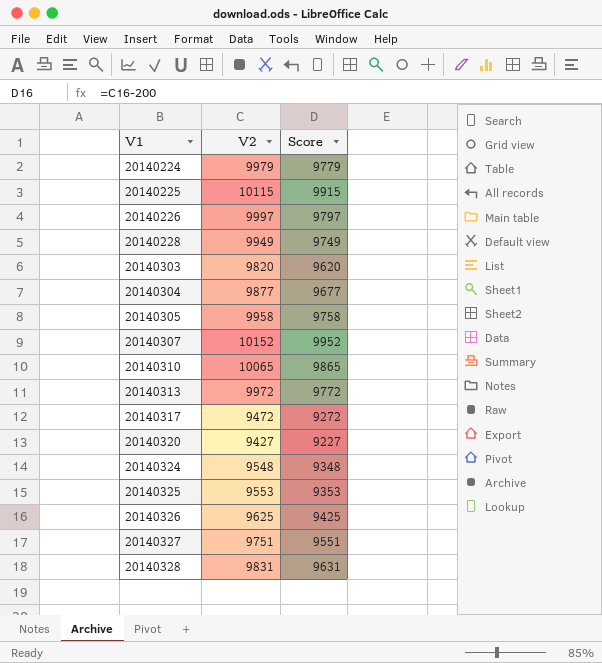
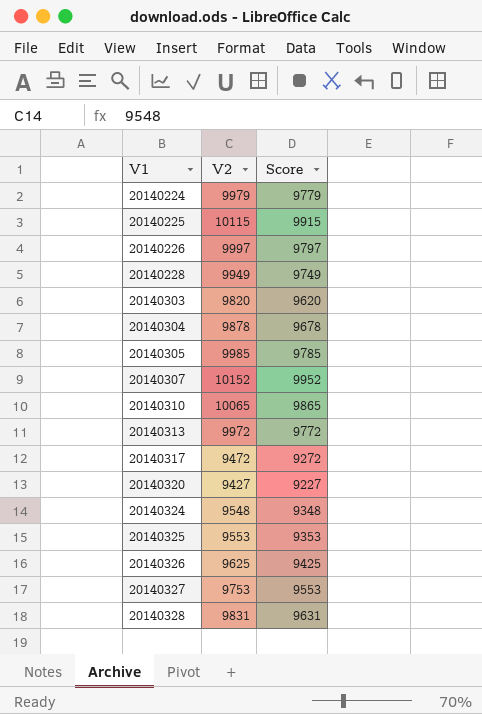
20140304 | V2: 9877 -> 9878
20140304 | Score: 9677 -> 9678
20140305 | V2: 9958 -> 9985
20140305 | Score: 9758 -> 9785
20140327 | V2: 9751 -> 9753
20140327 | Score: 9551 -> 9553

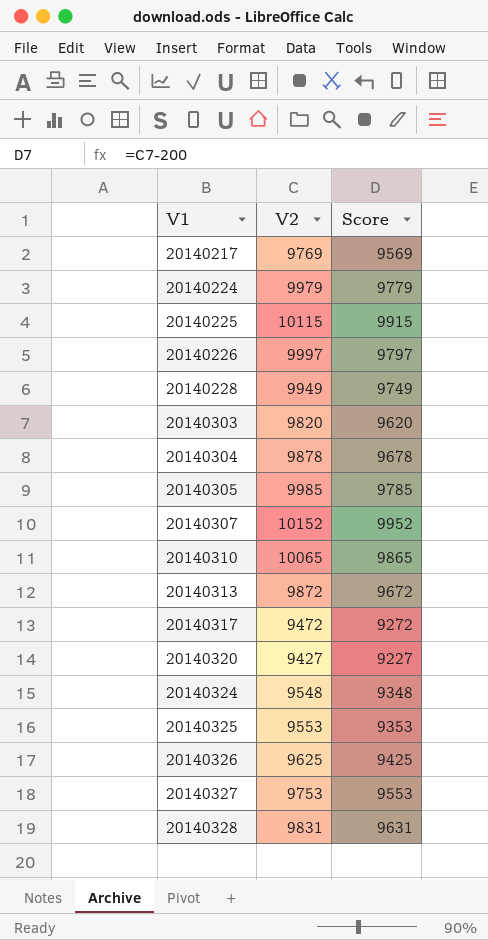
row 20140217: none -> 9769 | 9569
20140313 | V2: 9972 -> 9872
20140313 | Score: 9772 -> 9672

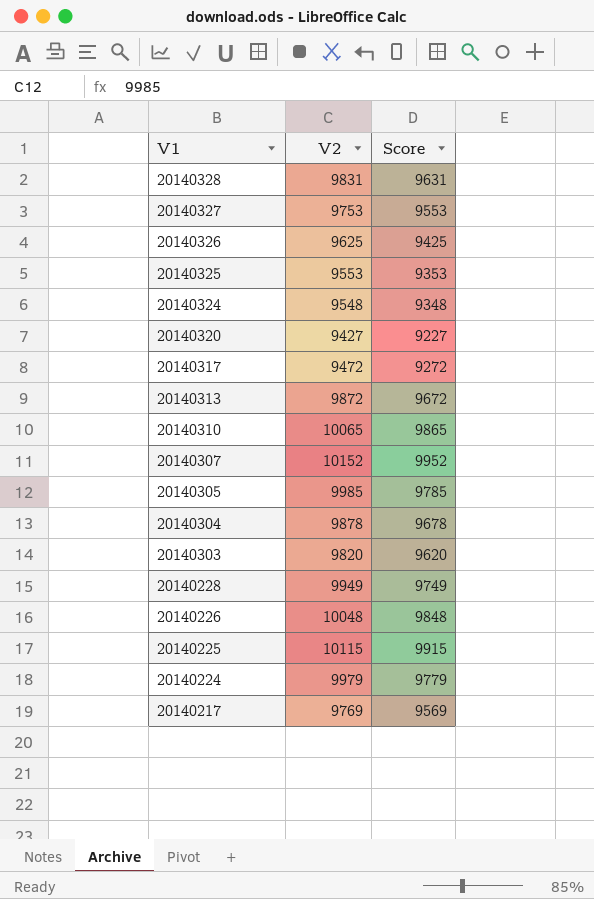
row order: V1 ascending -> V1 descending
20140226 | V2: 9997 -> 10048
20140226 | Score: 9797 -> 9848

